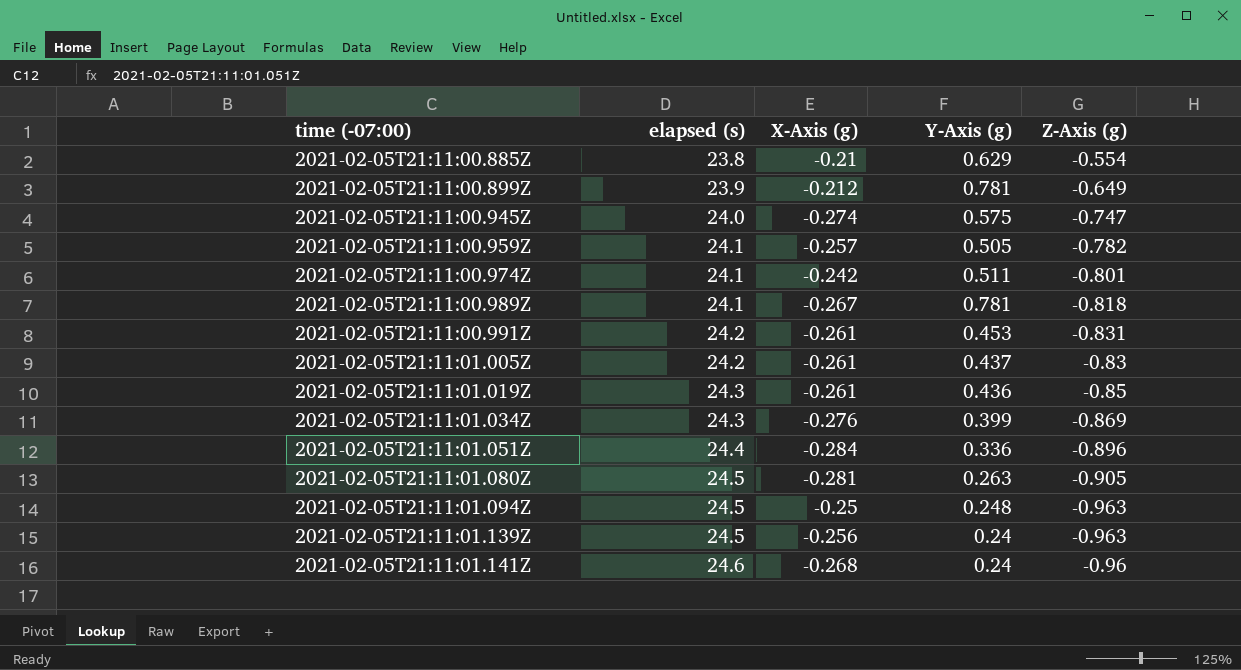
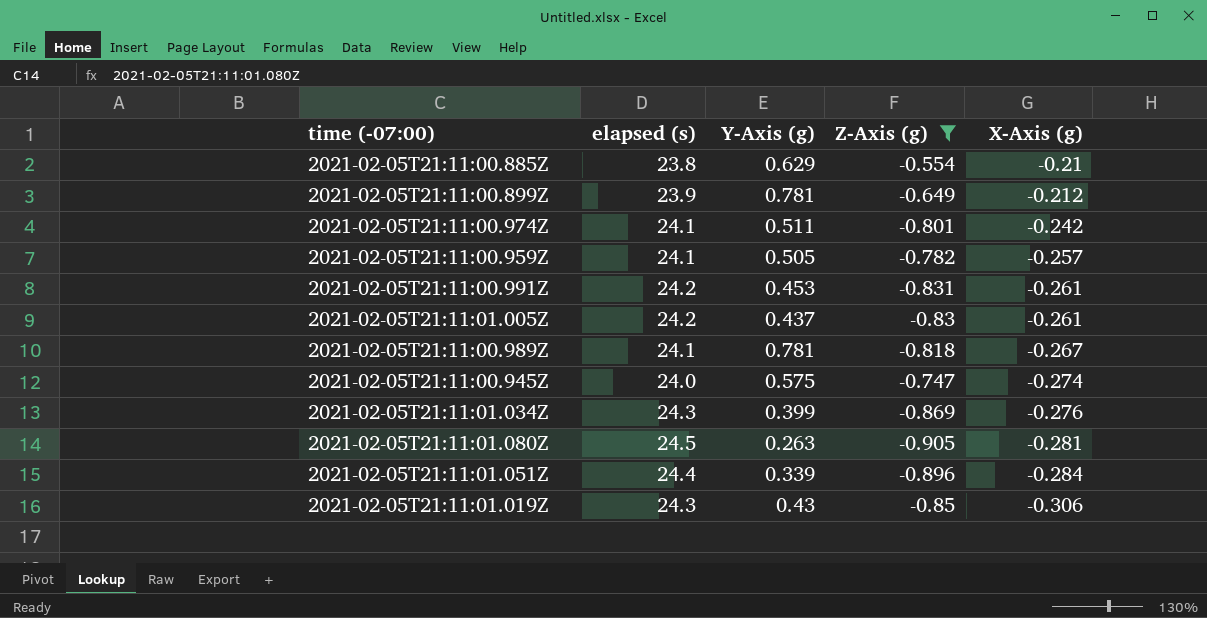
filter: none -> Z-Axis (g) >= -0.905
row order: time (-07:00) ascending -> X-Axis (g) descending
column X-Axis (g) | position: 3 -> 5
2021-02-05T21:11:01.051Z | Y-Axis (g): 0.336 -> 0.339
2021-02-05T21:11:01.019Z | Y-Axis (g): 0.436 -> 0.43
2021-02-05T21:11:01.019Z | X-Axis (g): -0.261 -> -0.306

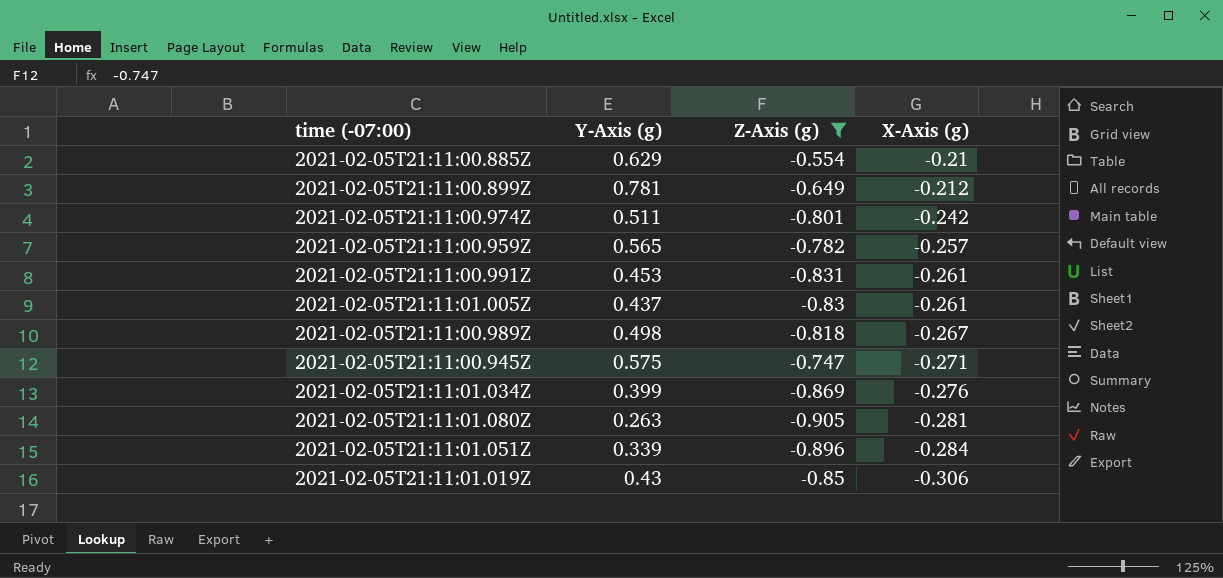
column elapsed (s) | position: 2 -> none
2021-02-05T21:11:00.959Z | Y-Axis (g): 0.505 -> 0.565
2021-02-05T21:11:00.989Z | Y-Axis (g): 0.781 -> 0.498
2021-02-05T21:11:00.945Z | X-Axis (g): -0.274 -> -0.271

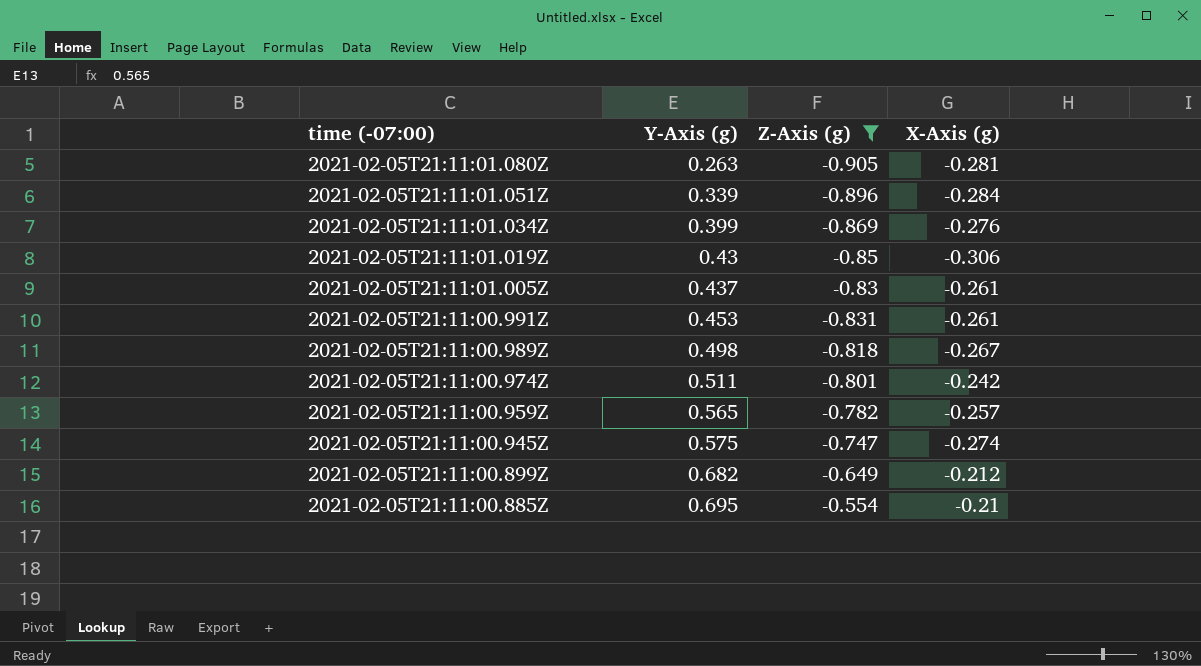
row order: X-Axis (g) descending -> time (-07:00) descending
2021-02-05T21:11:00.945Z | X-Axis (g): -0.271 -> -0.274
2021-02-05T21:11:00.899Z | Y-Axis (g): 0.781 -> 0.682
2021-02-05T21:11:00.885Z | Y-Axis (g): 0.629 -> 0.695

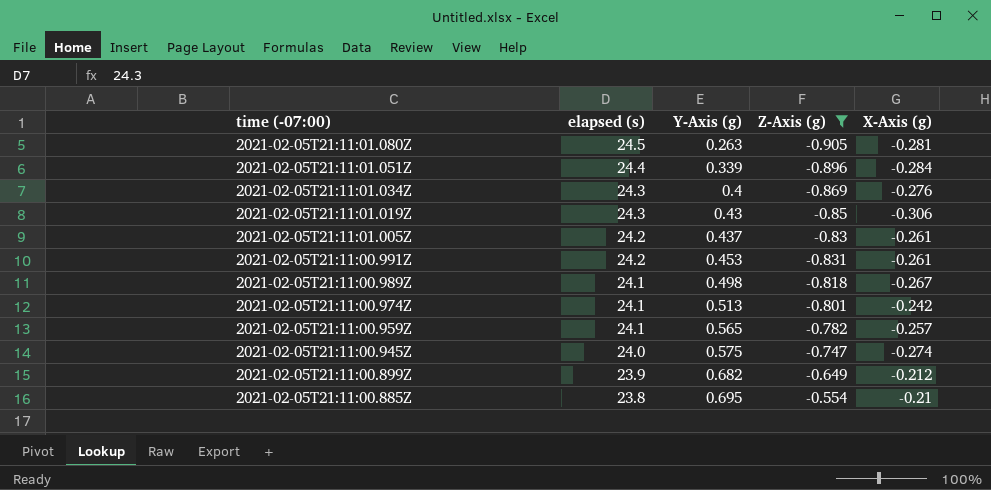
column elapsed (s) | position: none -> 2
2021-02-05T21:11:01.034Z | Y-Axis (g): 0.399 -> 0.4
2021-02-05T21:11:00.974Z | Y-Axis (g): 0.511 -> 0.513

